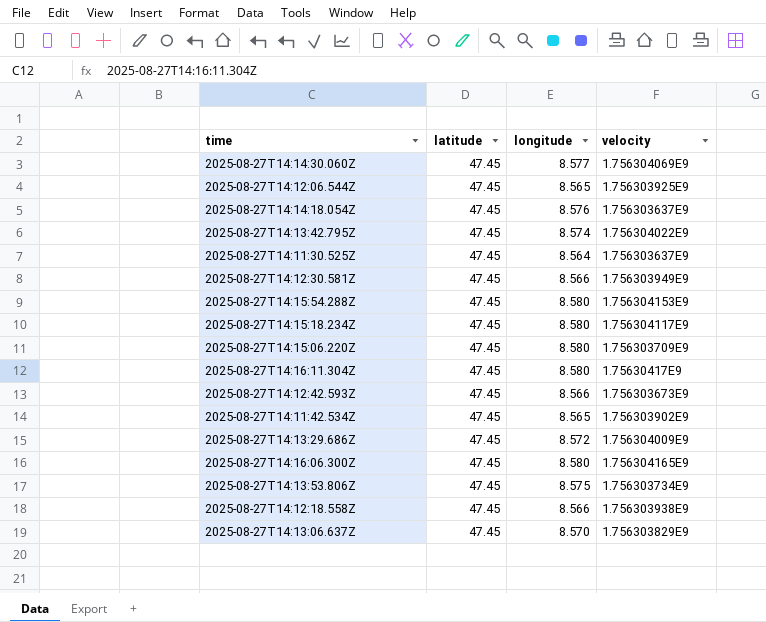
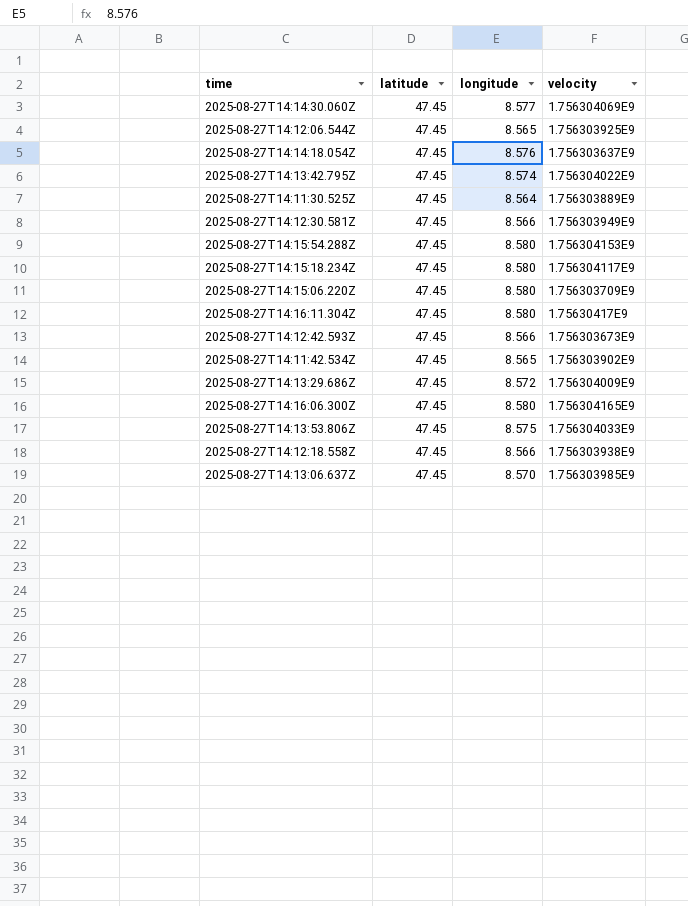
2025-08-27T14:11:30.525Z | velocity: 1.756303637E9 -> 1.756303889E9
2025-08-27T14:13:53.806Z | velocity: 1.756303734E9 -> 1.756304033E9
2025-08-27T14:13:06.637Z | velocity: 1.756303829E9 -> 1.756303985E9

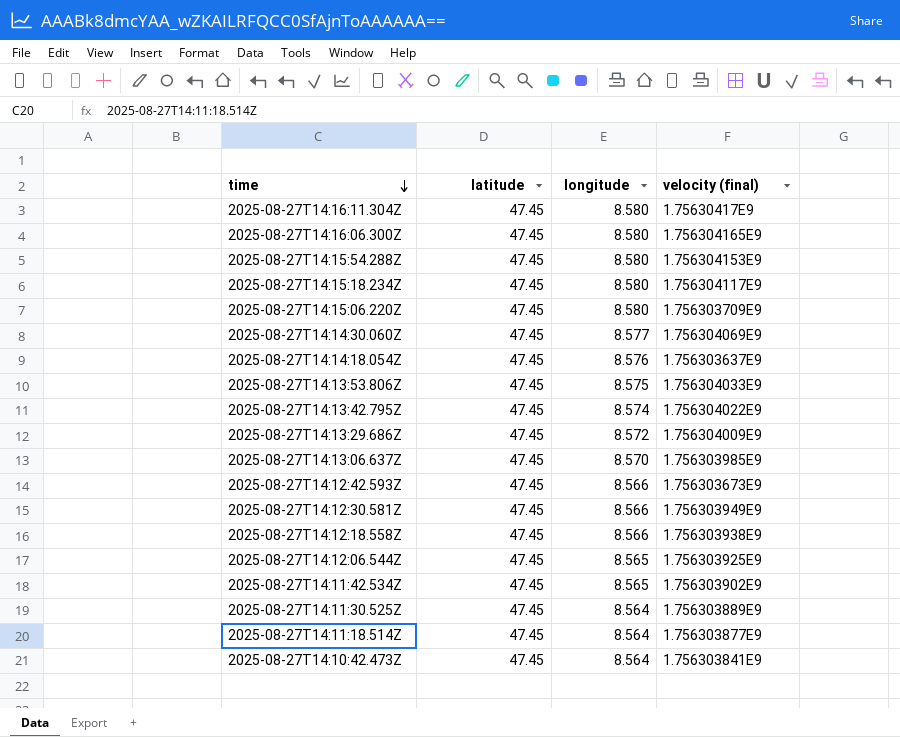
row order: none -> time descending
column name: velocity -> velocity (final)
row 2025-08-27T14:11:18.514Z: none -> 47.45 | 8.564 | 1.756303877E9
row 2025-08-27T14:10:42.473Z: none -> 47.45 | 8.564 | 1.756303841E9

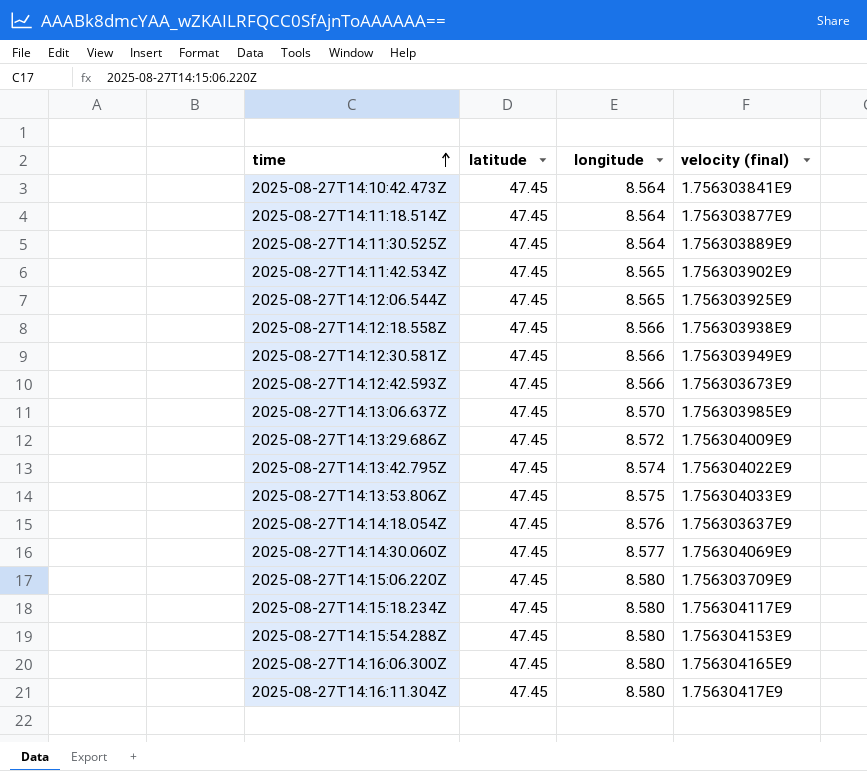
row order: time descending -> time ascending

